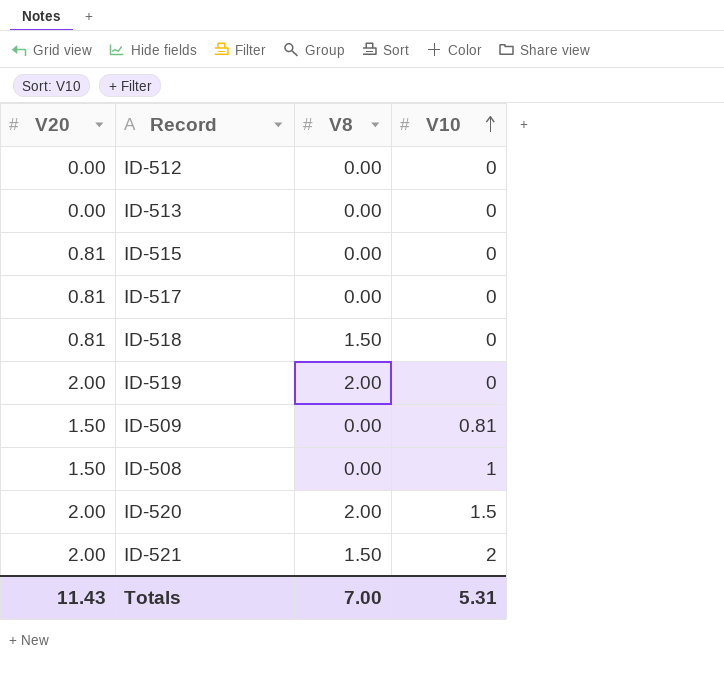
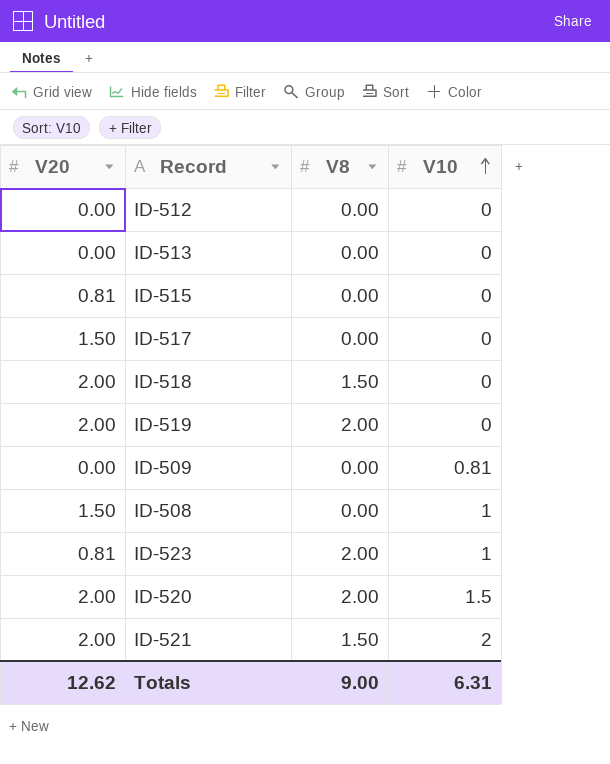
ID-517 | V20: 0.81 -> 1.50
ID-518 | V20: 0.81 -> 2.00
ID-509 | V20: 1.50 -> 0.00
row ID-523: none -> 0.81 | 2.00 | 1
Totals | V20: 11.43 -> 12.62
Totals | V8: 7.00 -> 9.00
Totals | V10: 5.31 -> 6.31

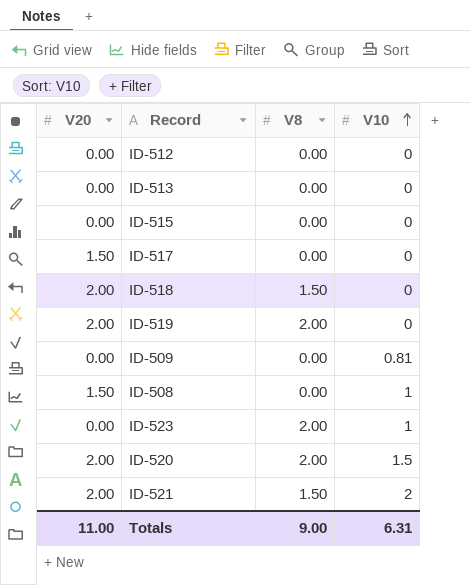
ID-515 | V20: 0.81 -> 0.00
ID-523 | V20: 0.81 -> 0.00
Totals | V20: 12.62 -> 11.00

